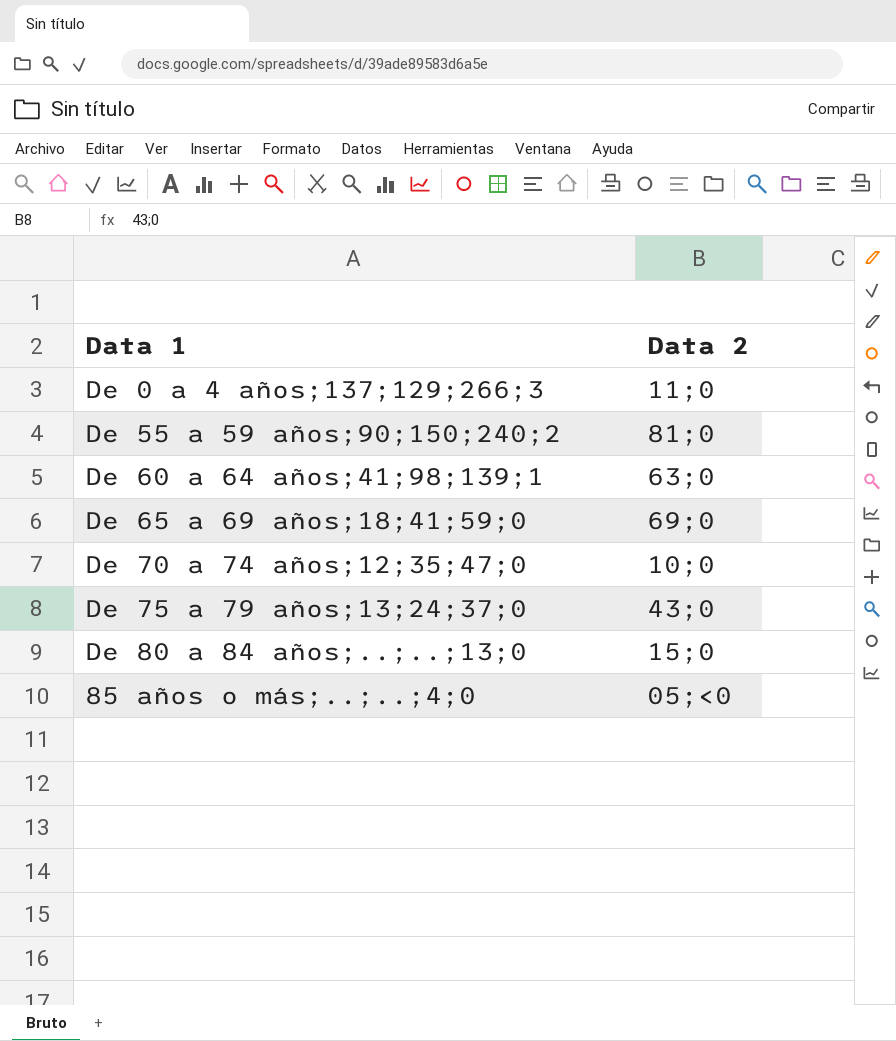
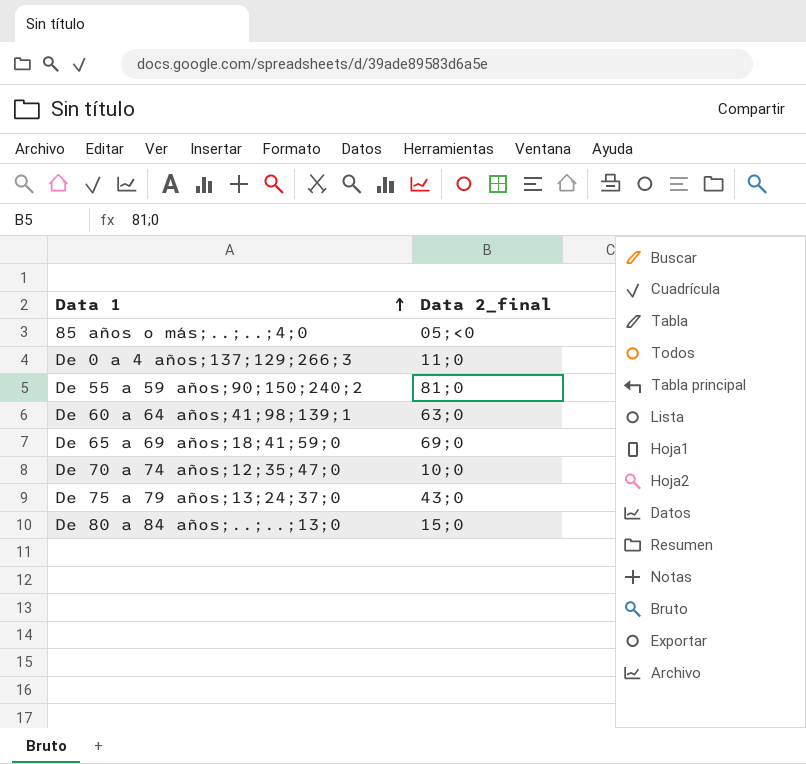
row order: none -> Data 1 ascending
column name: Data 2 -> Data 2_final

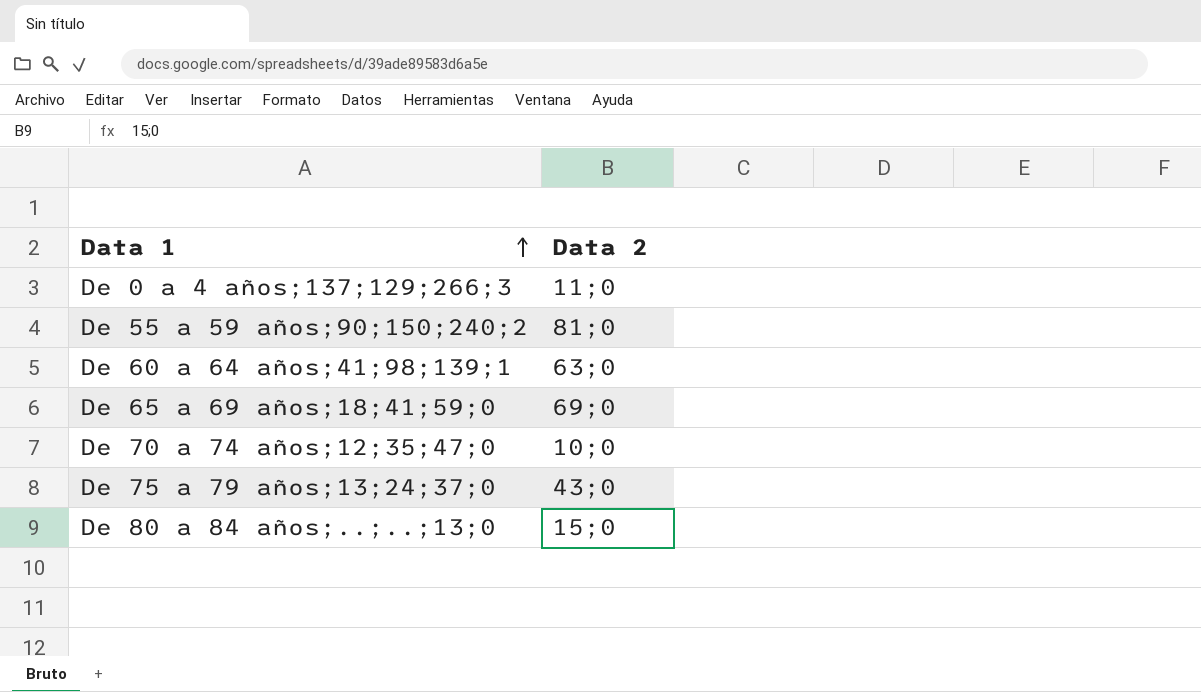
column name: Data 2_final -> Data 2
row 85 años o más;..;..;4;0: 05;<0 -> none

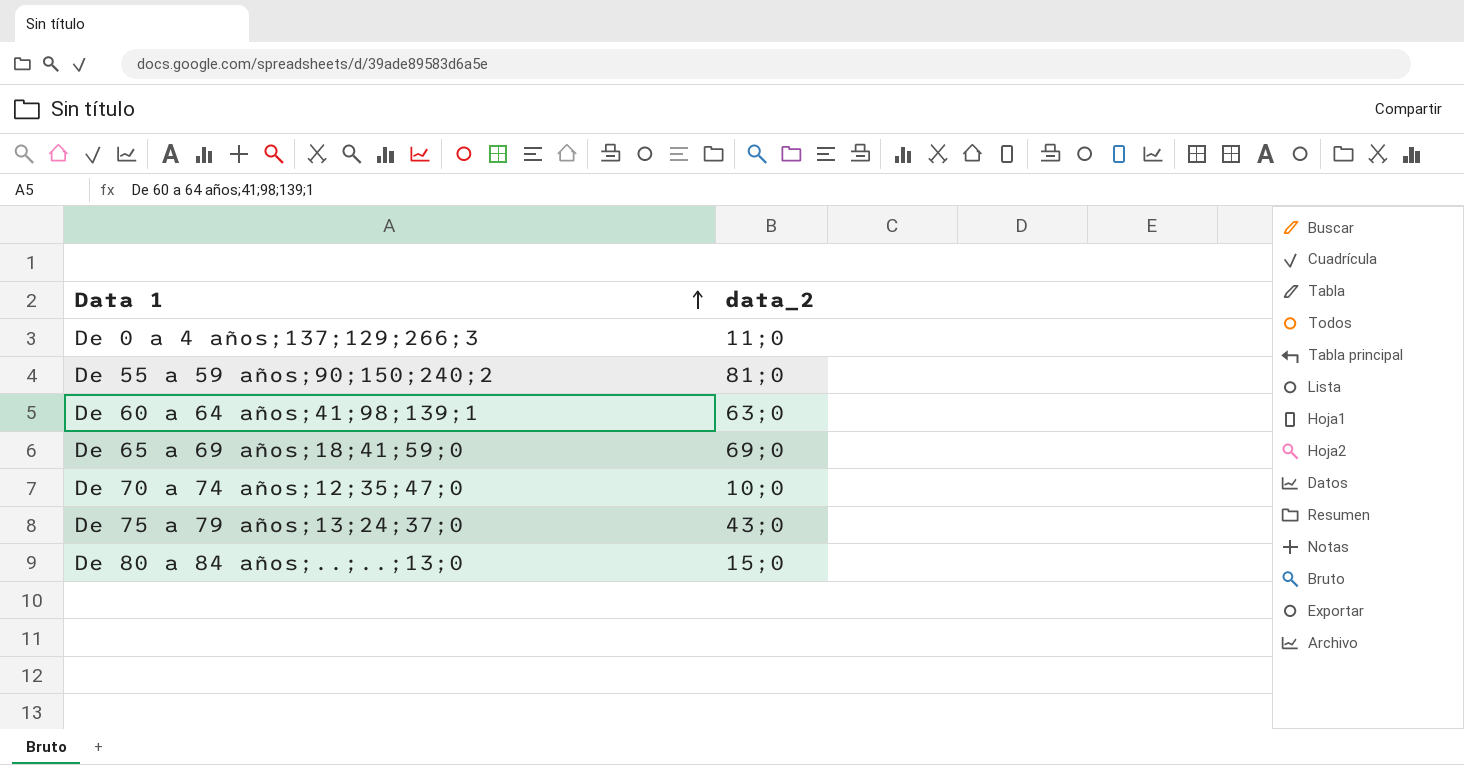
column name: Data 2 -> data_2

